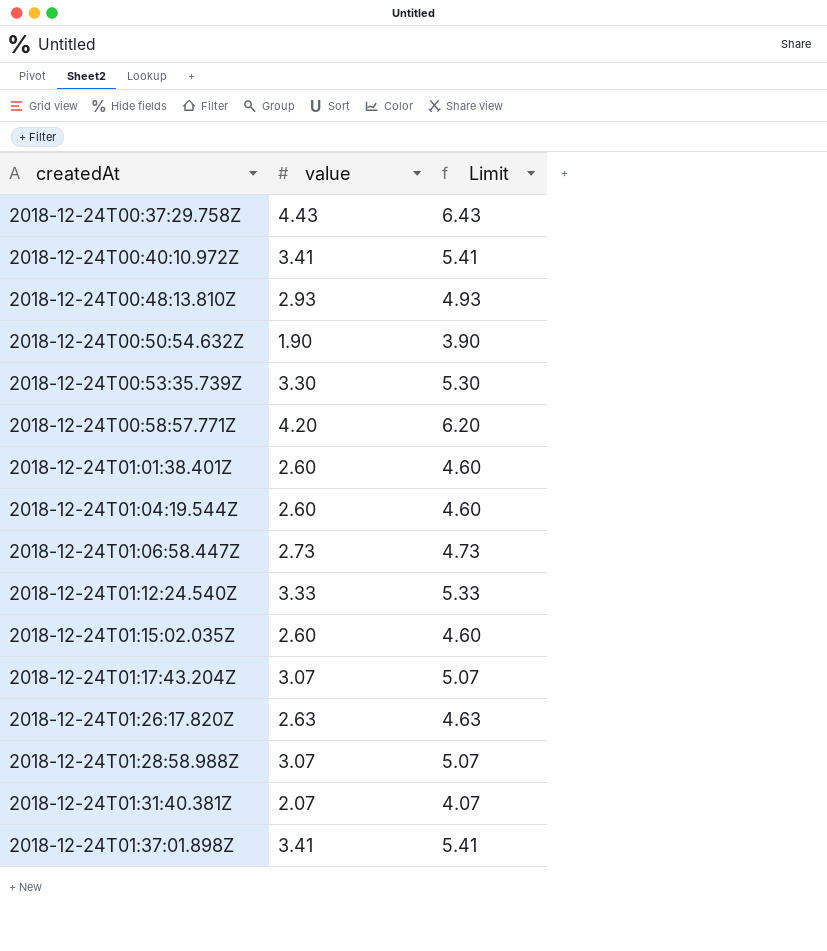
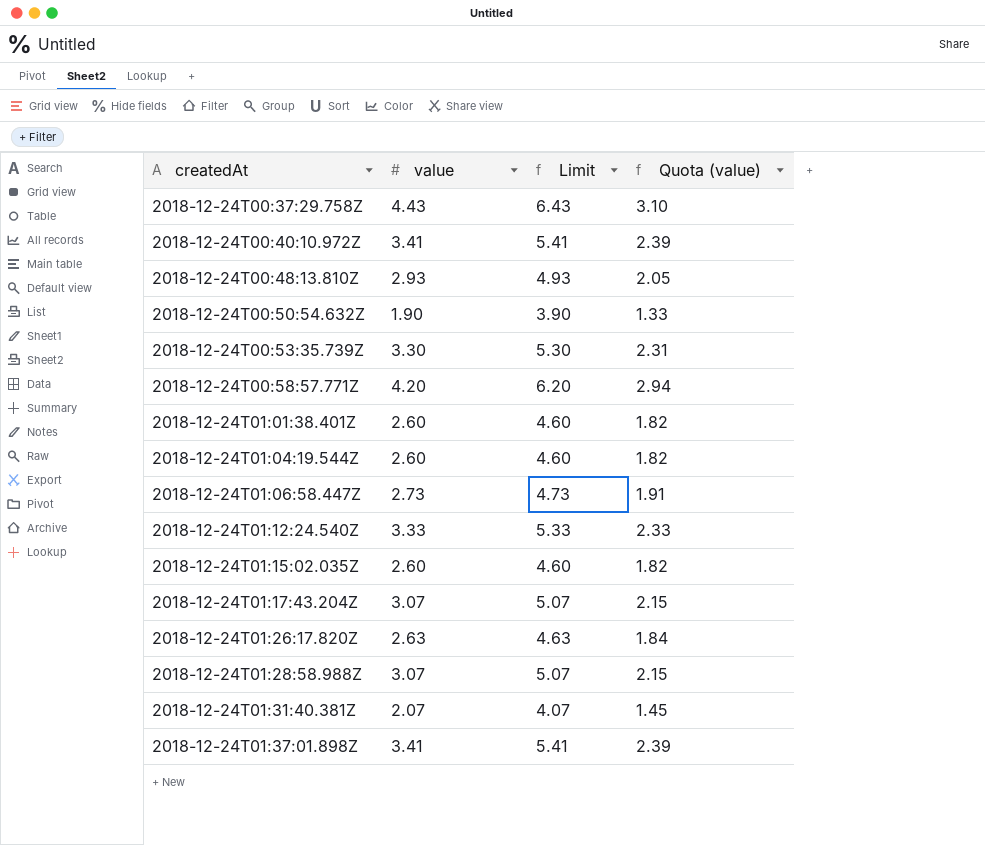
column Quota (value) | formula: none -> [value] * 0.7

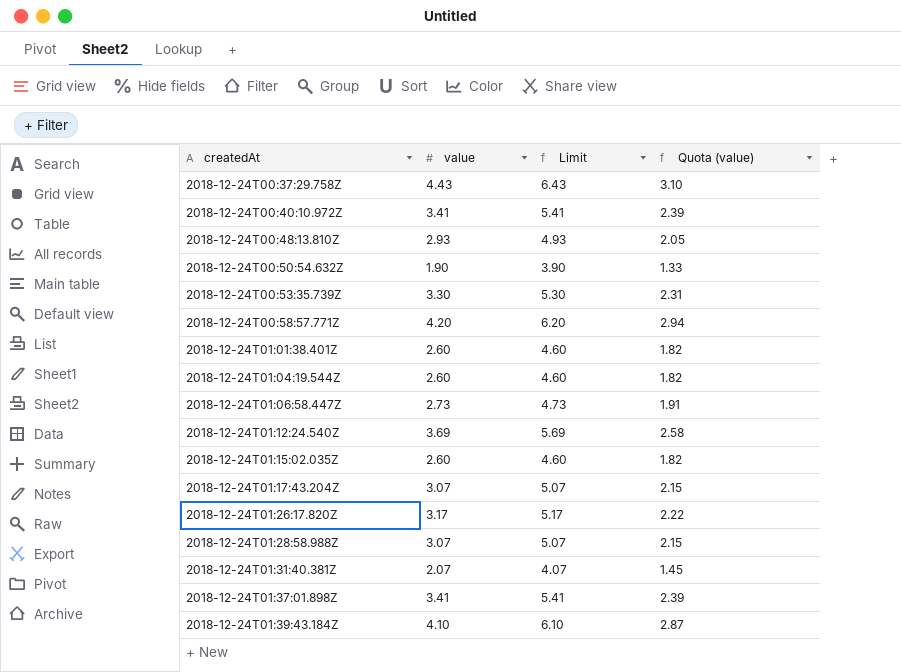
2018-12-24T01:12:24.540Z | value: 3.33 -> 3.69
2018-12-24T01:12:24.540Z | Limit: 5.33 -> 5.69
2018-12-24T01:12:24.540Z | Quota (value): 2.33 -> 2.58
2018-12-24T01:26:17.820Z | value: 2.63 -> 3.17
2018-12-24T01:26:17.820Z | Limit: 4.63 -> 5.17
2018-12-24T01:26:17.820Z | Quota (value): 1.84 -> 2.22
row 2018-12-24T01:39:43.184Z: none -> 4.10 | 6.10 | 2.87

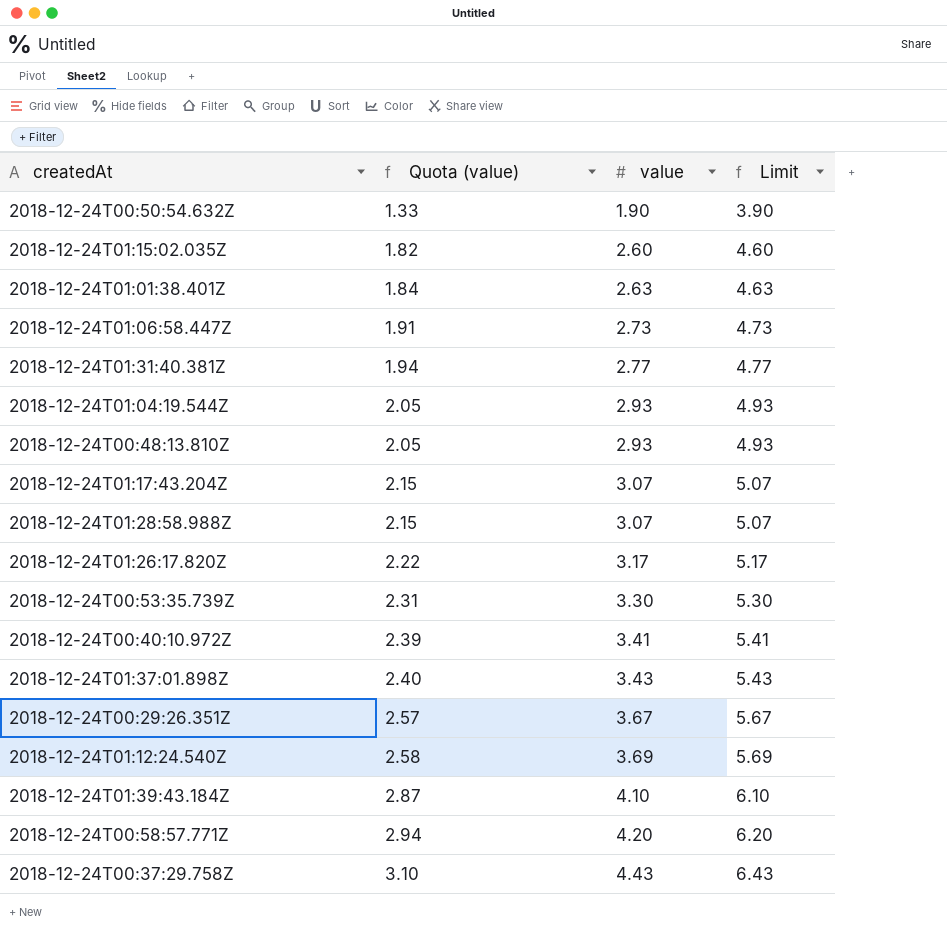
row order: createdAt ascending -> Quota (value) ascending
column Quota (value) | position: 4 -> 2
2018-12-24T01:01:38.401Z | Quota (value): 1.82 -> 1.84
2018-12-24T01:01:38.401Z | value: 2.60 -> 2.63
2018-12-24T01:01:38.401Z | Limit: 4.60 -> 4.63
2018-12-24T01:31:40.381Z | Quota (value): 1.45 -> 1.94
2018-12-24T01:31:40.381Z | value: 2.07 -> 2.77
2018-12-24T01:31:40.381Z | Limit: 4.07 -> 4.77
2018-12-24T01:04:19.544Z | Quota (value): 1.82 -> 2.05
2018-12-24T01:04:19.544Z | value: 2.60 -> 2.93
2018-12-24T01:04:19.544Z | Limit: 4.60 -> 4.93
2018-12-24T01:37:01.898Z | Quota (value): 2.39 -> 2.40
2018-12-24T01:37:01.898Z | value: 3.41 -> 3.43
2018-12-24T01:37:01.898Z | Limit: 5.41 -> 5.43
row 2018-12-24T00:29:26.351Z: none -> 2.57 | 3.67 | 5.67

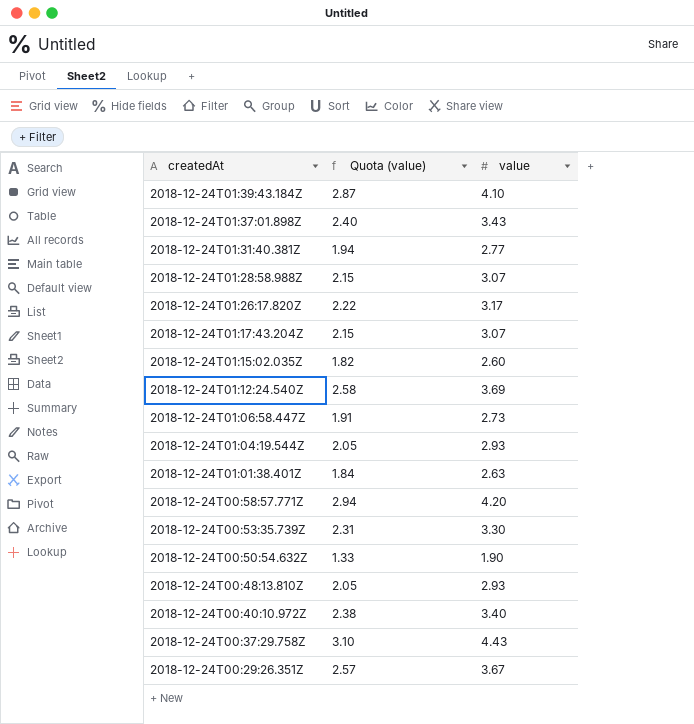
row order: Quota (value) ascending -> createdAt descending
column Limit | formula: [value] + 2 -> none
2018-12-24T00:40:10.972Z | Quota (value): 2.39 -> 2.38
2018-12-24T00:40:10.972Z | value: 3.41 -> 3.40

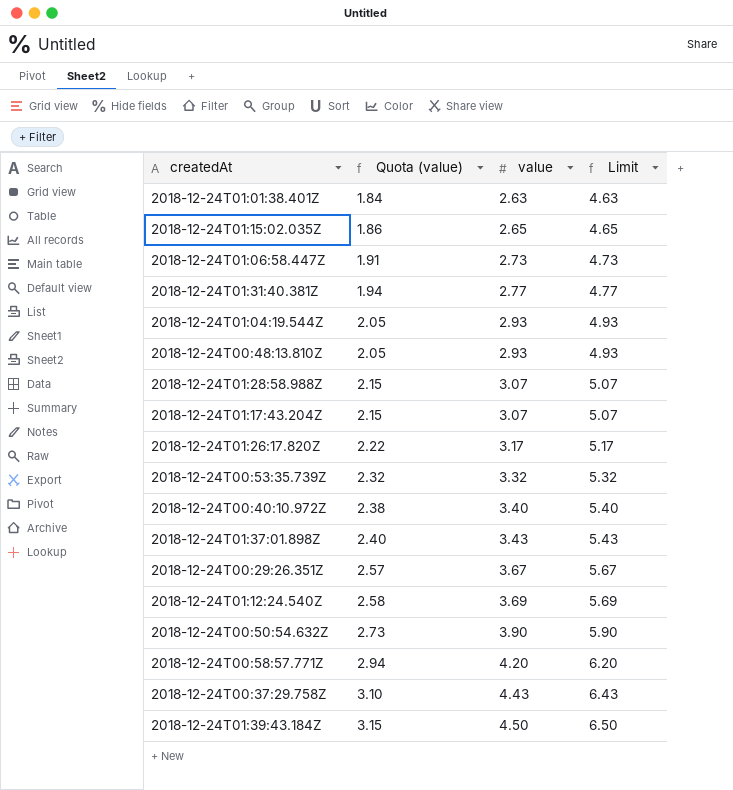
row order: createdAt descending -> Quota (value) ascending
column Limit | formula: none -> [value] + 2
2018-12-24T01:15:02.035Z | Quota (value): 1.82 -> 1.86
2018-12-24T01:15:02.035Z | value: 2.60 -> 2.65
2018-12-24T00:53:35.739Z | Quota (value): 2.31 -> 2.32
2018-12-24T00:53:35.739Z | value: 3.30 -> 3.32
2018-12-24T00:50:54.632Z | Quota (value): 1.33 -> 2.73
2018-12-24T00:50:54.632Z | value: 1.90 -> 3.90
2018-12-24T01:39:43.184Z | Quota (value): 2.87 -> 3.15
2018-12-24T01:39:43.184Z | value: 4.10 -> 4.50

